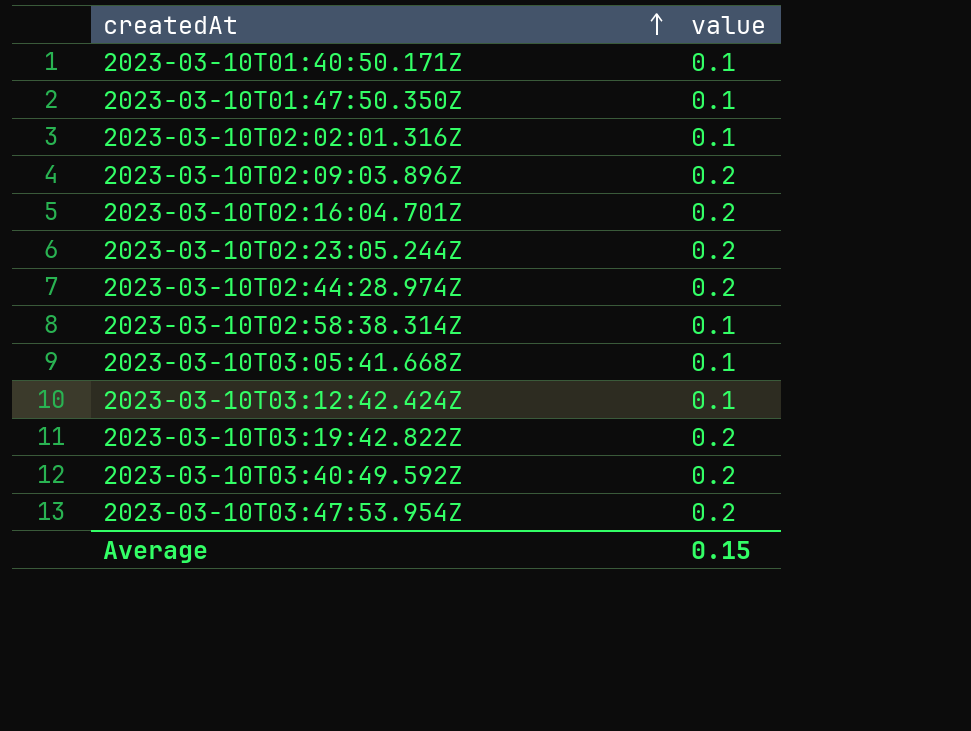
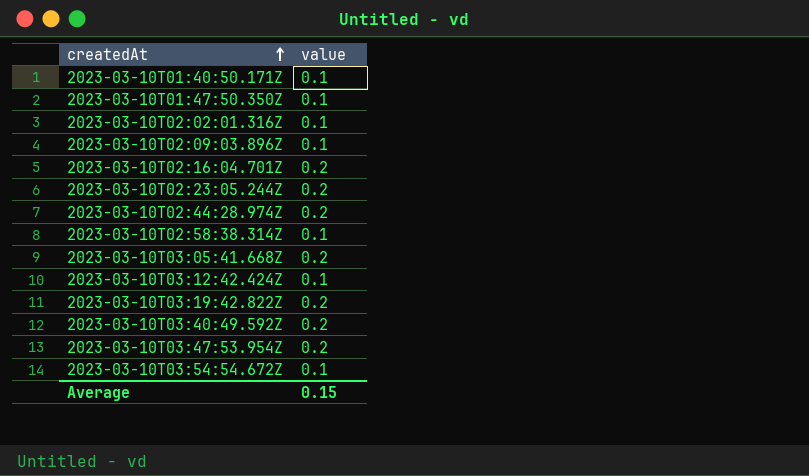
2023-03-10T02:09:03.896Z | value: 0.2 -> 0.1
2023-03-10T03:05:41.668Z | value: 0.1 -> 0.2
row 2023-03-10T03:54:54.672Z: none -> 0.1

